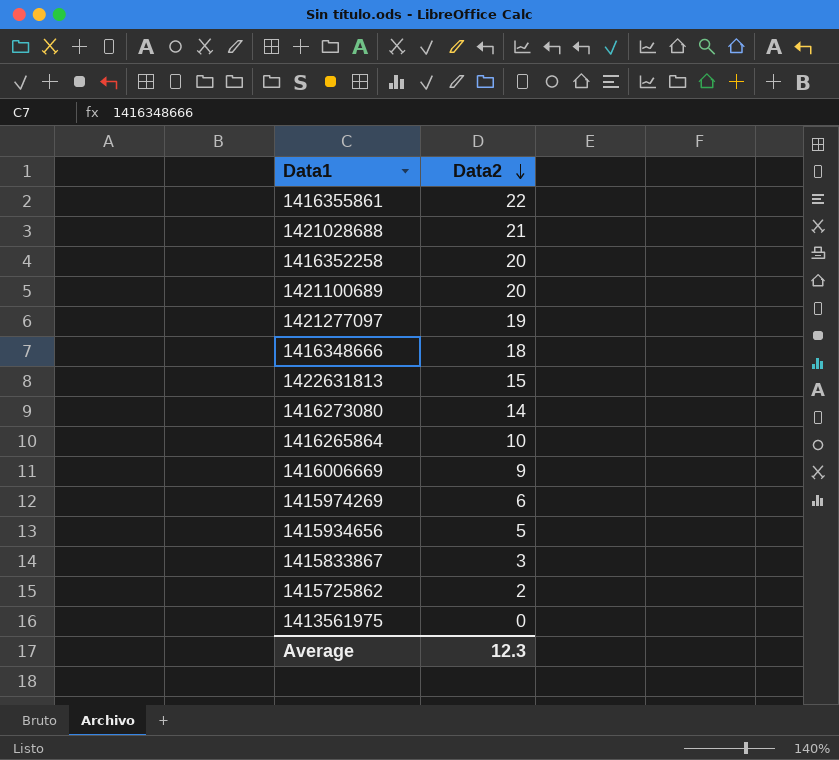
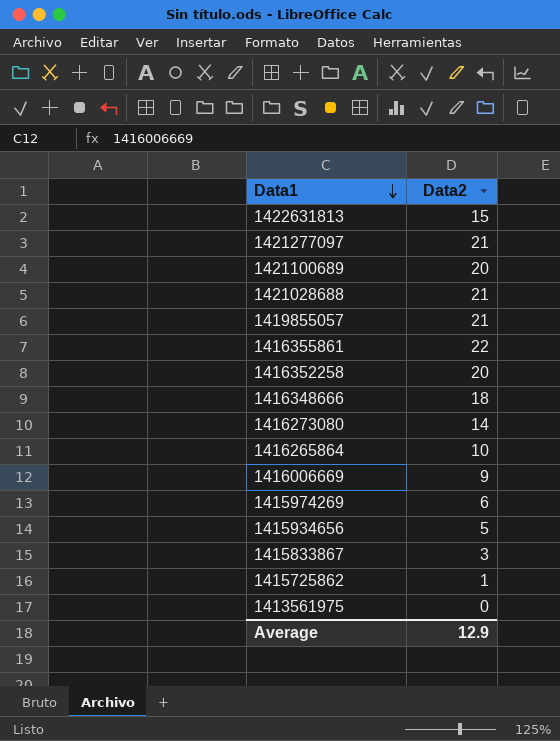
row order: Data2 descending -> Data1 descending
1421277097 | Data2: 19 -> 21
row 1419855057: none -> 21
1415725862 | Data2: 2 -> 1
Average | Data2: 12.3 -> 12.9

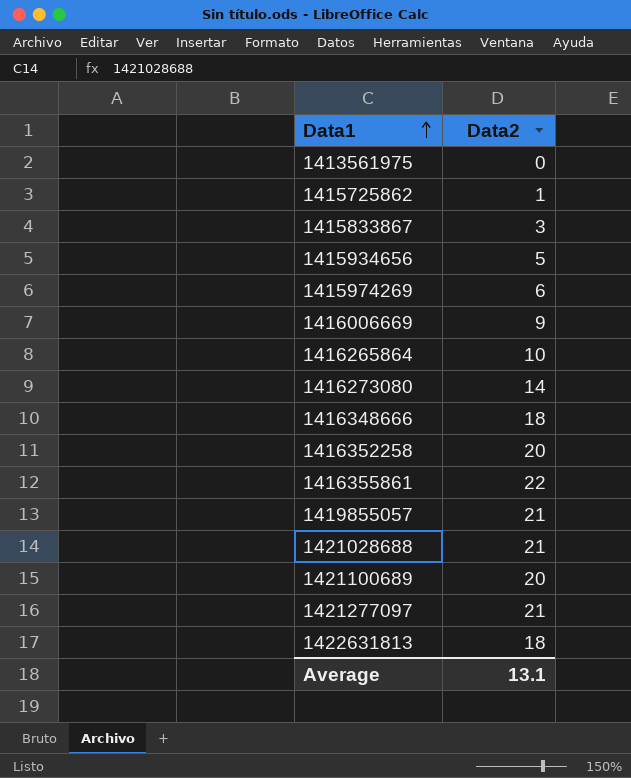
row order: Data1 descending -> Data1 ascending
1422631813 | Data2: 15 -> 18
Average | Data2: 12.9 -> 13.1

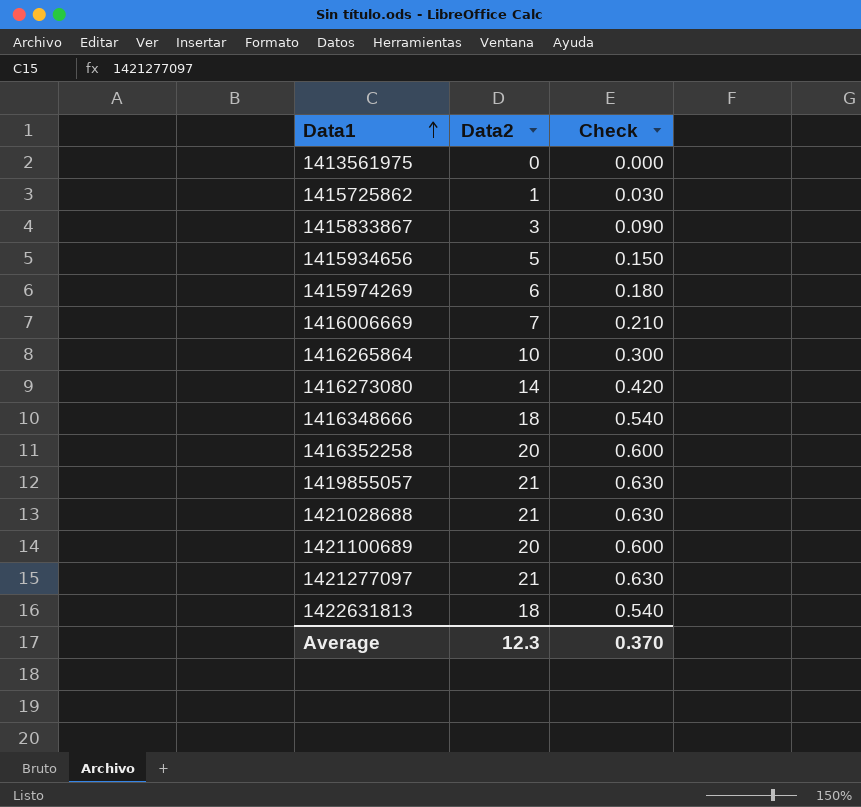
column Check | formula: none -> [Data2] * 0.03
row 1416355861: 22 -> none
1416006669 | Data2: 9 -> 7
Average | Data2: 13.1 -> 12.3

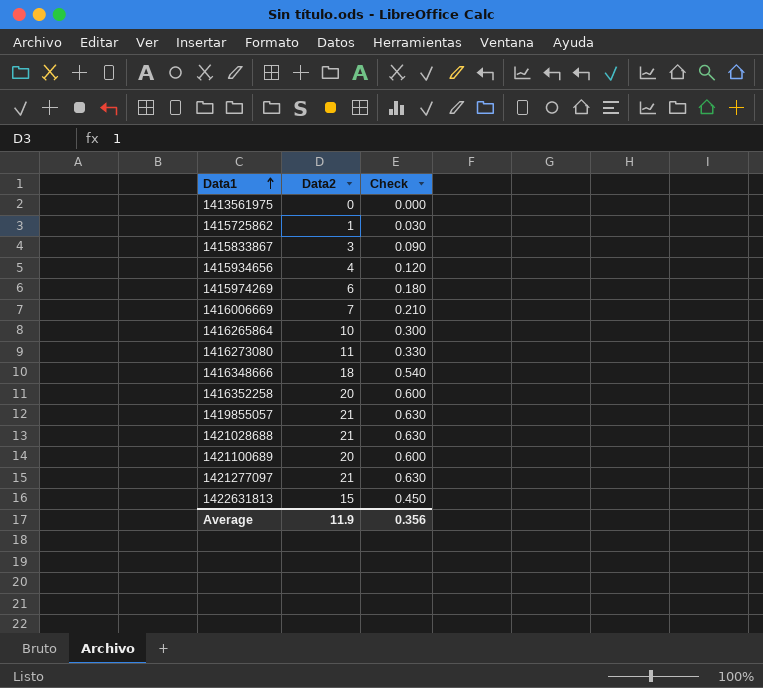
1415934656 | Data2: 5 -> 4
1415934656 | Check: 0.150 -> 0.120
1416273080 | Data2: 14 -> 11
1416273080 | Check: 0.420 -> 0.330
1422631813 | Data2: 18 -> 15
1422631813 | Check: 0.540 -> 0.450
Average | Data2: 12.3 -> 11.9
Average | Check: 0.370 -> 0.356

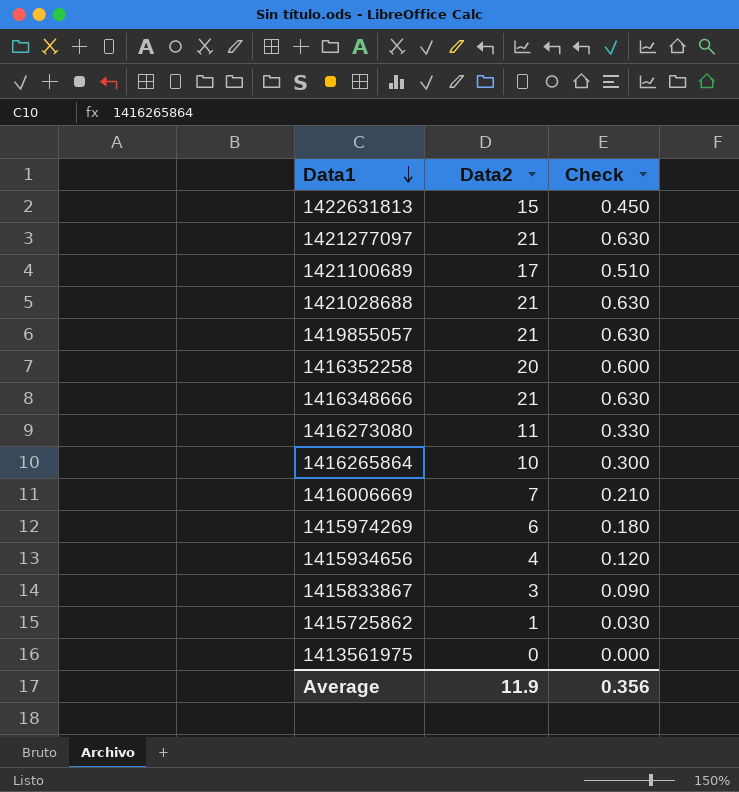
row order: Data1 ascending -> Data1 descending
1421100689 | Data2: 20 -> 17
1421100689 | Check: 0.600 -> 0.510
1416348666 | Data2: 18 -> 21
1416348666 | Check: 0.540 -> 0.630

